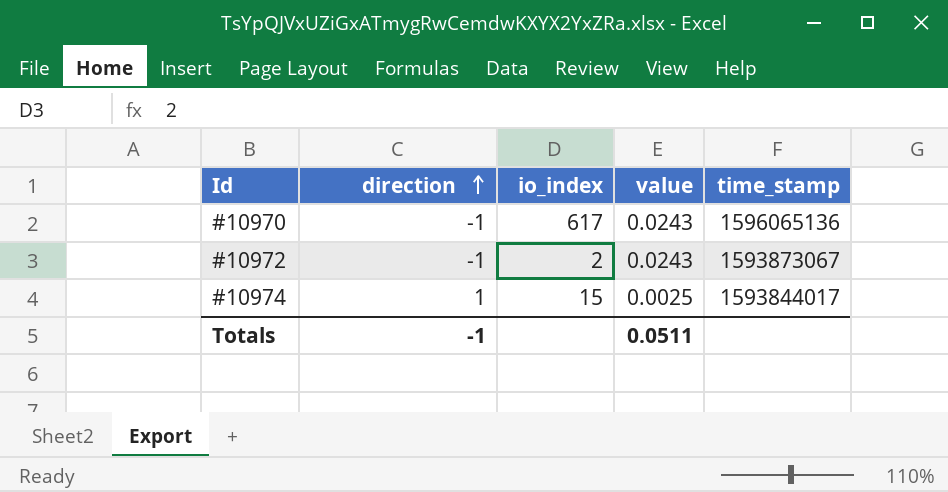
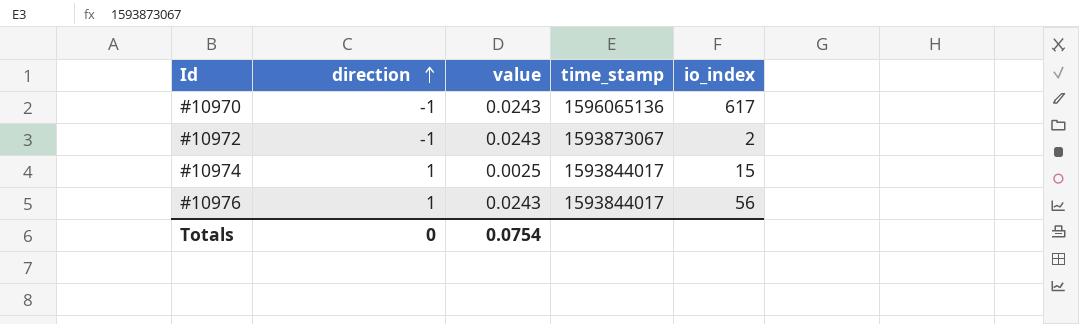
column io_index | position: 3 -> 5
row #10976: none -> 1 | 0.0243 | 1593844017 | 56
Totals | direction: -1 -> 0
Totals | value: 0.0511 -> 0.0754

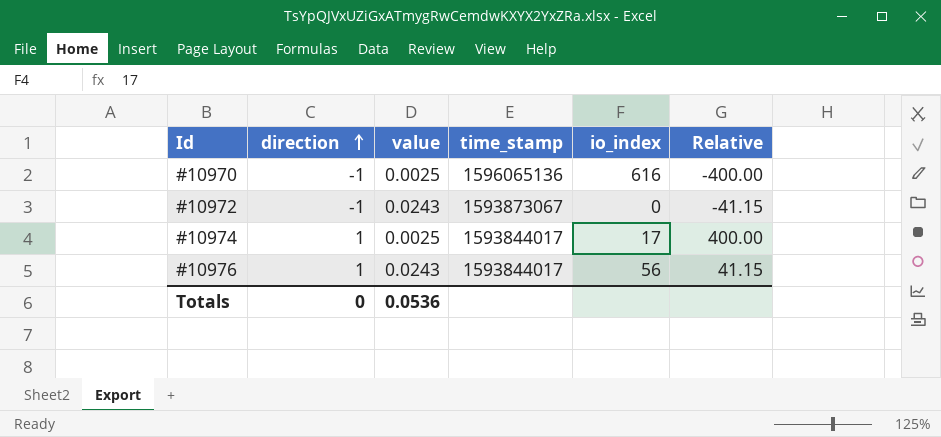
column Relative | formula: none -> [direction] / [value]
#10970 | value: 0.0243 -> 0.0025
#10970 | io_index: 617 -> 616
#10972 | io_index: 2 -> 0
#10974 | io_index: 15 -> 17
Totals | value: 0.0754 -> 0.0536

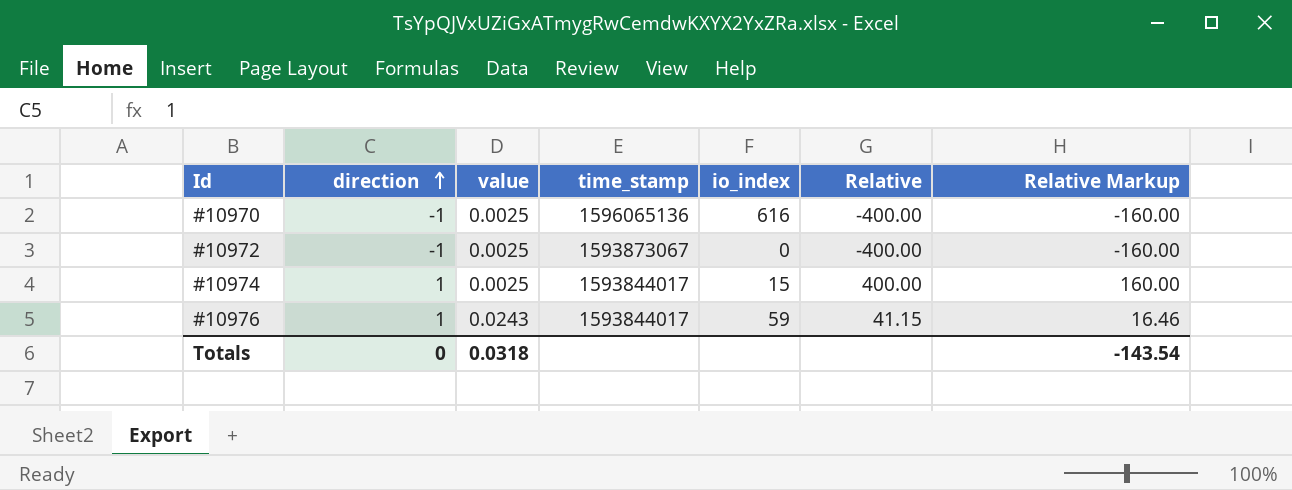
column Relative Markup | formula: none -> [Relative] * 0.4
#10972 | value: 0.0243 -> 0.0025
#10972 | Relative: -41.15 -> -400.00
#10974 | io_index: 17 -> 15
#10976 | io_index: 56 -> 59
Totals | value: 0.0536 -> 0.0318

